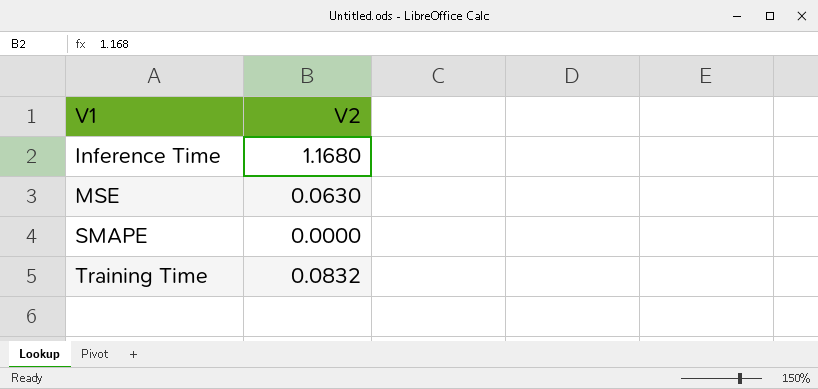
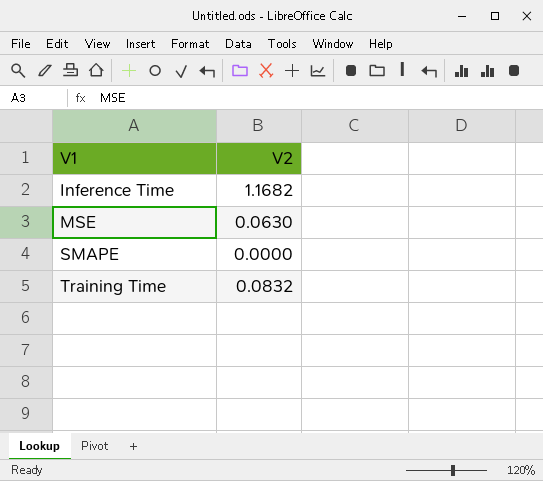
Inference Time | V2: 1.1680 -> 1.1682

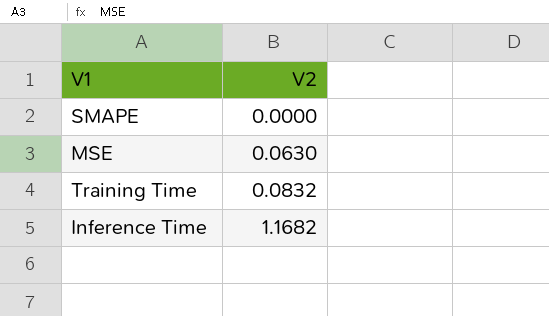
row order: V1 ascending -> V2 ascending

